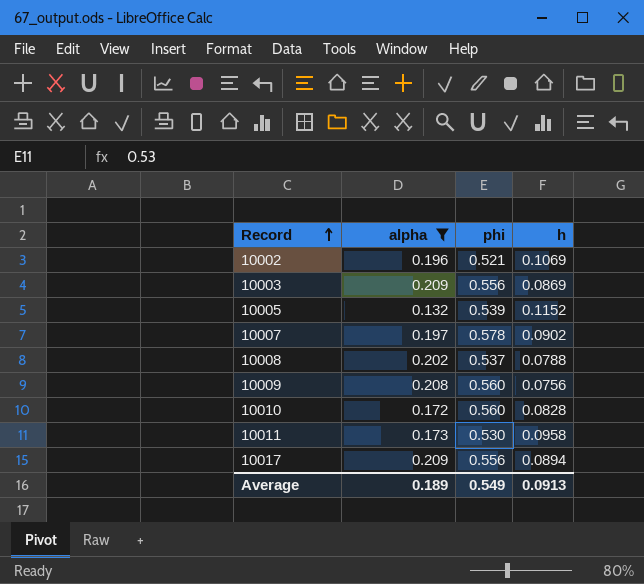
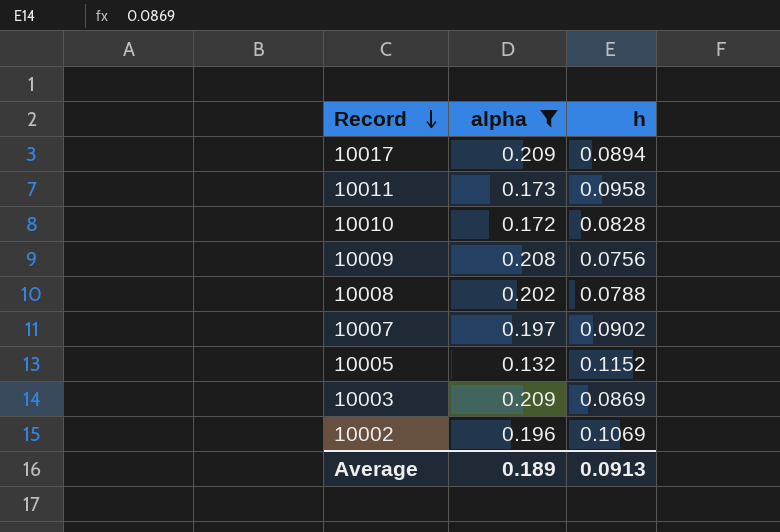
row order: Record ascending -> Record descending
column phi | position: 3 -> none

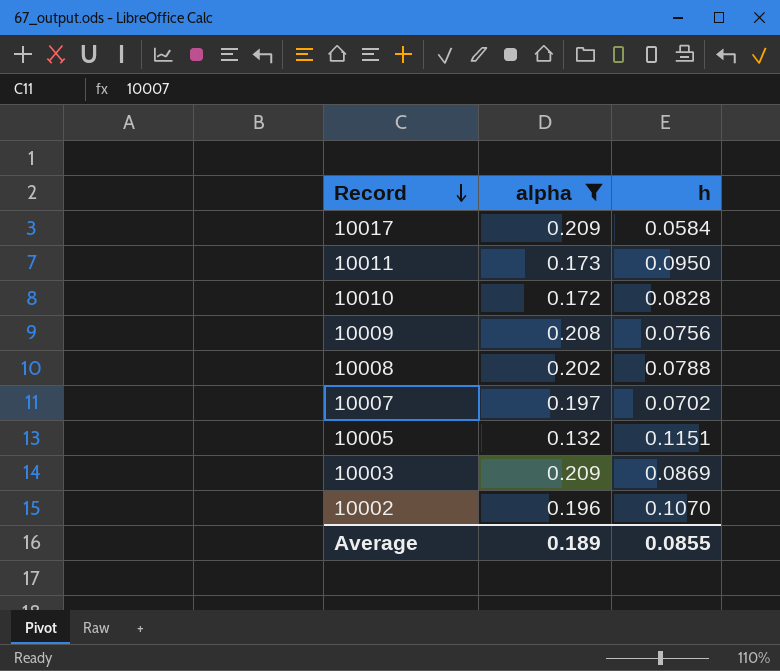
10017 | h: 0.0894 -> 0.0584
10011 | h: 0.0958 -> 0.0950
10007 | h: 0.0902 -> 0.0702
10005 | h: 0.1152 -> 0.1151
10002 | h: 0.1069 -> 0.1070
Average | h: 0.0913 -> 0.0855

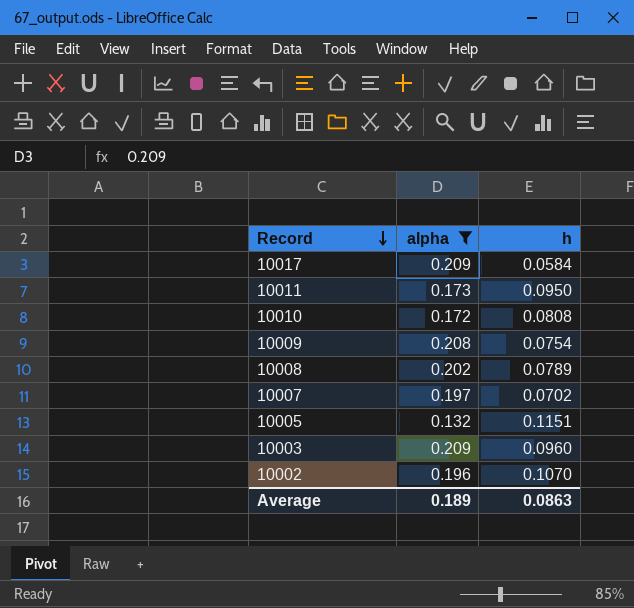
10010 | h: 0.0828 -> 0.0808
10009 | h: 0.0756 -> 0.0754
10008 | h: 0.0788 -> 0.0789
10003 | h: 0.0869 -> 0.0960
Average | h: 0.0855 -> 0.0863

